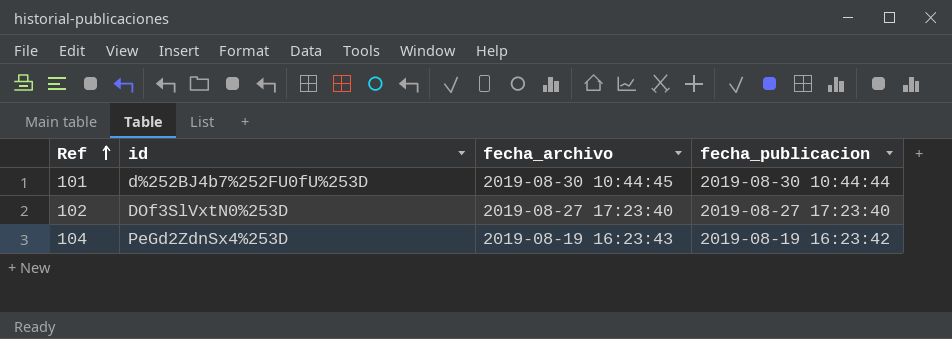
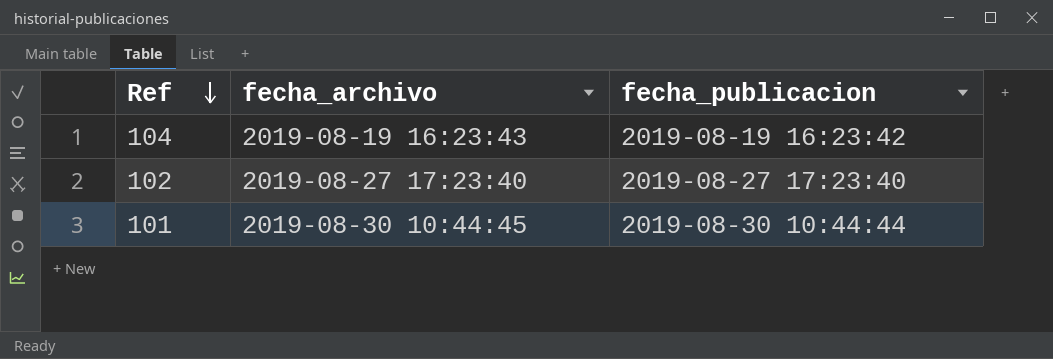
row order: Ref ascending -> Ref descending
column id | position: 2 -> none

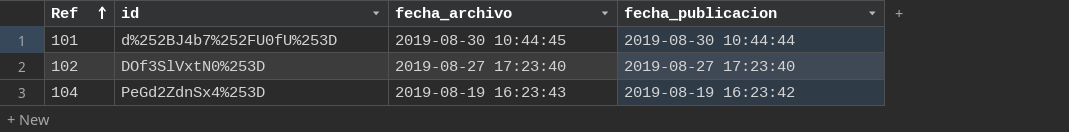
row order: Ref descending -> Ref ascending
column id | position: none -> 2

